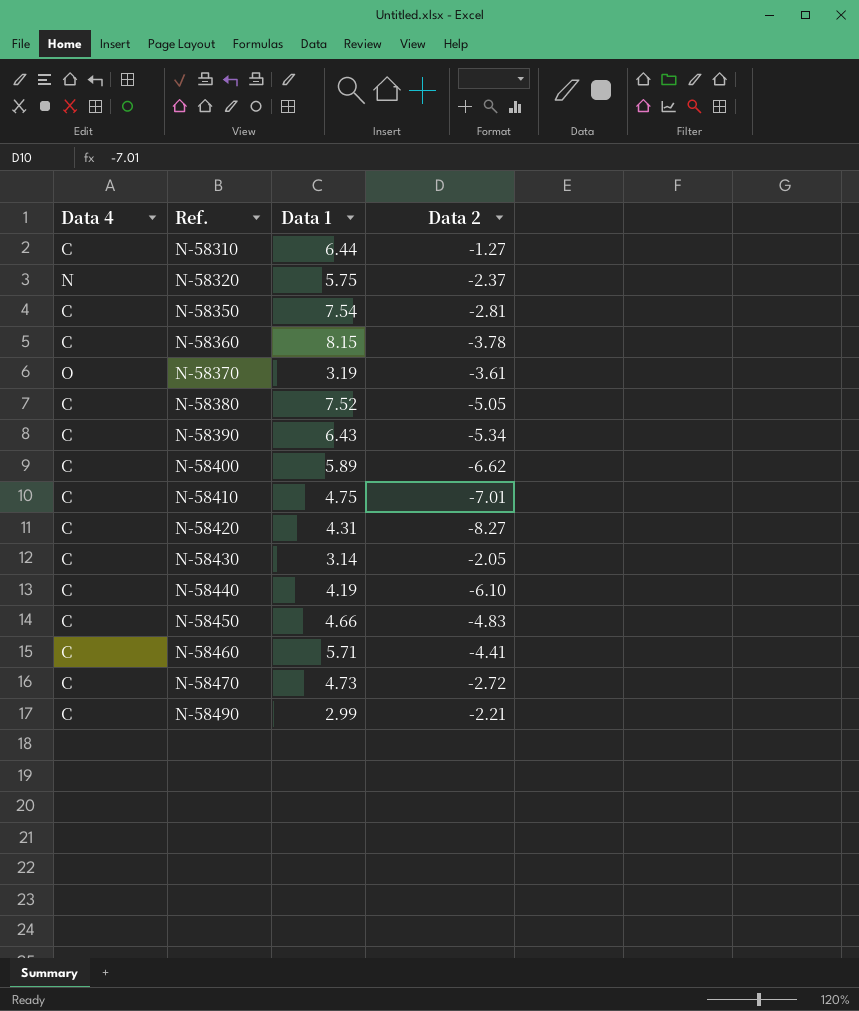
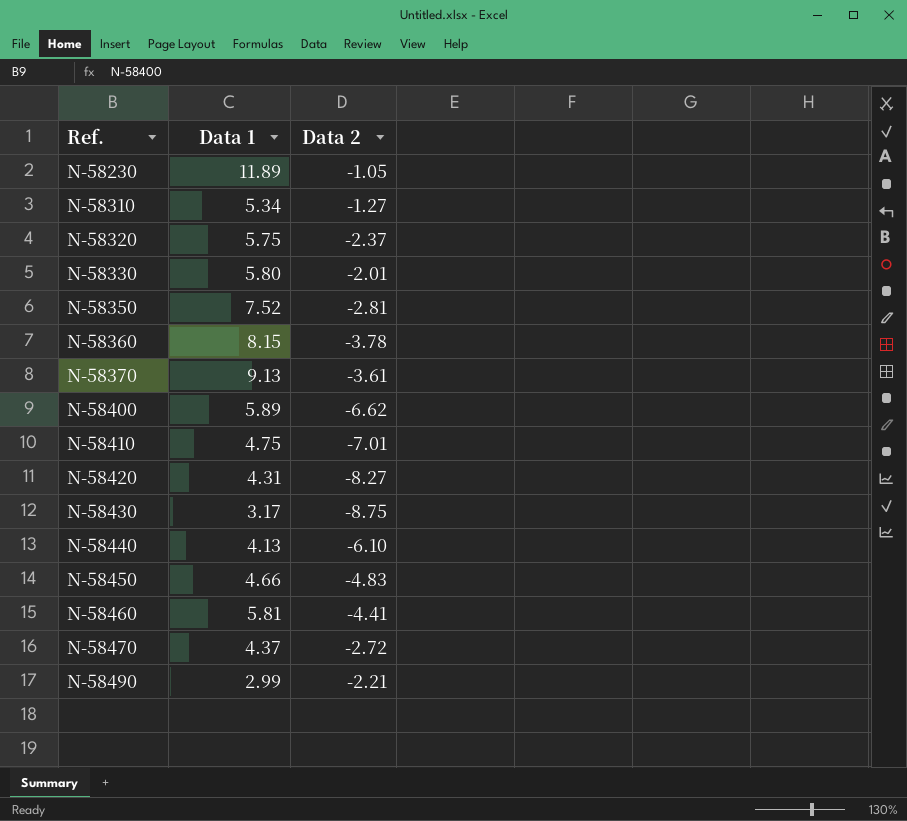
column Data 4 | position: 1 -> none
row N-58380: C | 7.52 | -5.05 -> none
row N-58390: C | 6.43 | -5.34 -> none
row N-58230: none -> 11.89 | -1.05
N-58310 | Data 1: 6.44 -> 5.34
row N-58330: none -> 5.80 | -2.01
N-58350 | Data 1: 7.54 -> 7.52
N-58370 | Data 1: 3.19 -> 9.13
N-58430 | Data 1: 3.14 -> 3.17
N-58430 | Data 2: -2.05 -> -8.75
N-58440 | Data 1: 4.19 -> 4.13
N-58460 | Data 1: 5.71 -> 5.81
N-58470 | Data 1: 4.73 -> 4.37

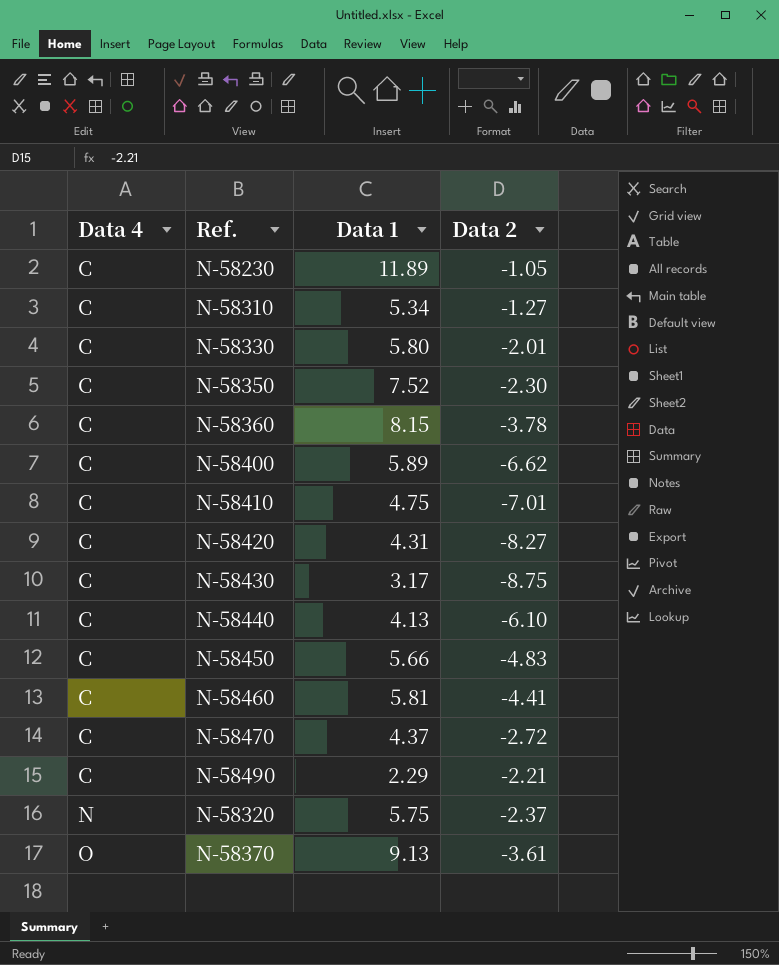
row order: Ref. ascending -> Data 4 ascending
column Data 4 | position: none -> 1
N-58350 | Data 2: -2.81 -> -2.30
N-58450 | Data 1: 4.66 -> 5.66
N-58490 | Data 1: 2.99 -> 2.29

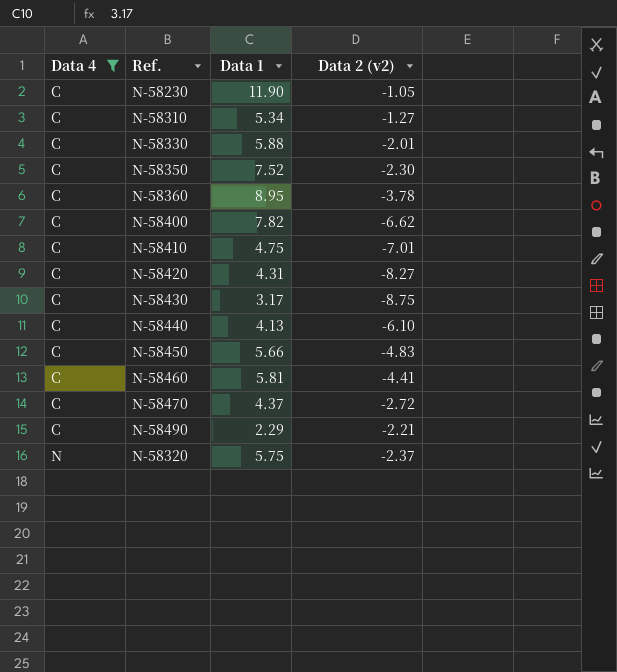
filter: none -> Data 4 != O
column name: Data 2 -> Data 2 (v2)
N-58230 | Data 1: 11.89 -> 11.90
N-58330 | Data 1: 5.80 -> 5.88
N-58360 | Data 1: 8.15 -> 8.95
N-58400 | Data 1: 5.89 -> 7.82

